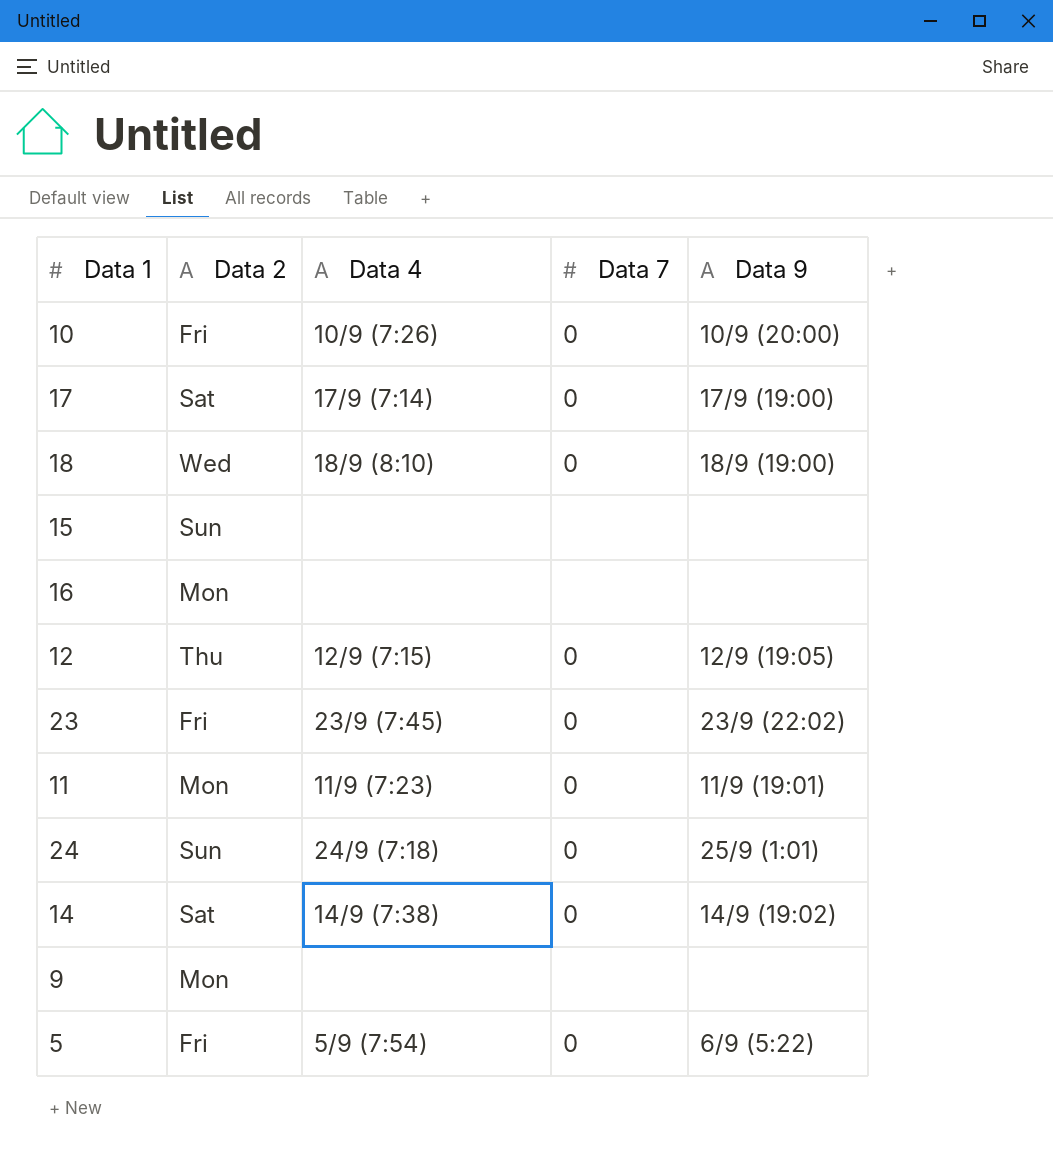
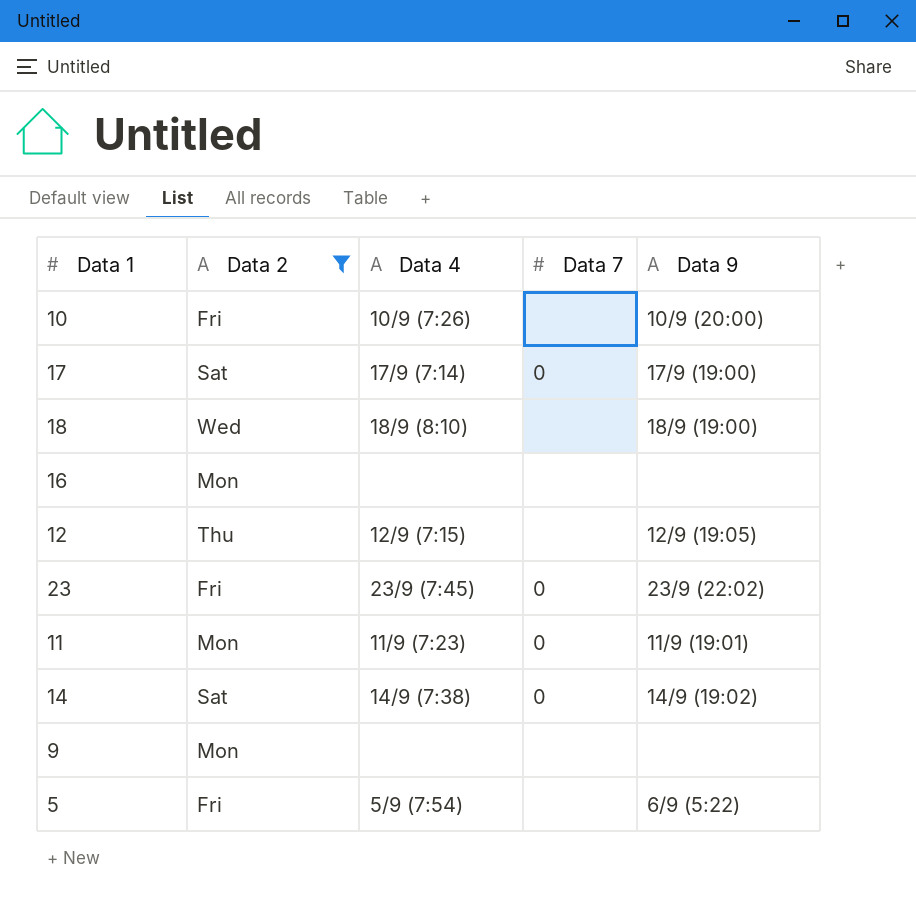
filter: none -> Data 2 != Sun
10 | Data 7: 0 -> none
18 | Data 7: 0 -> none
12 | Data 7: 0 -> none
5 | Data 7: 0 -> none

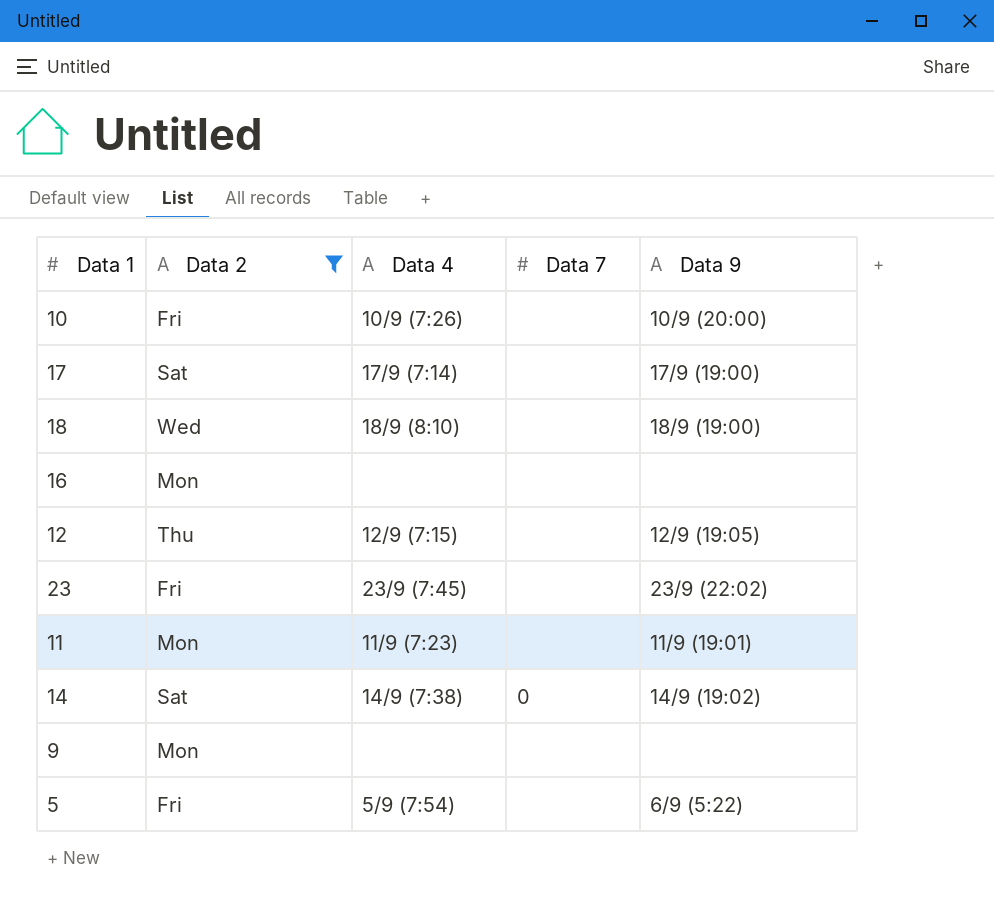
17 | Data 7: 0 -> none
23 | Data 7: 0 -> none
11 | Data 7: 0 -> none

